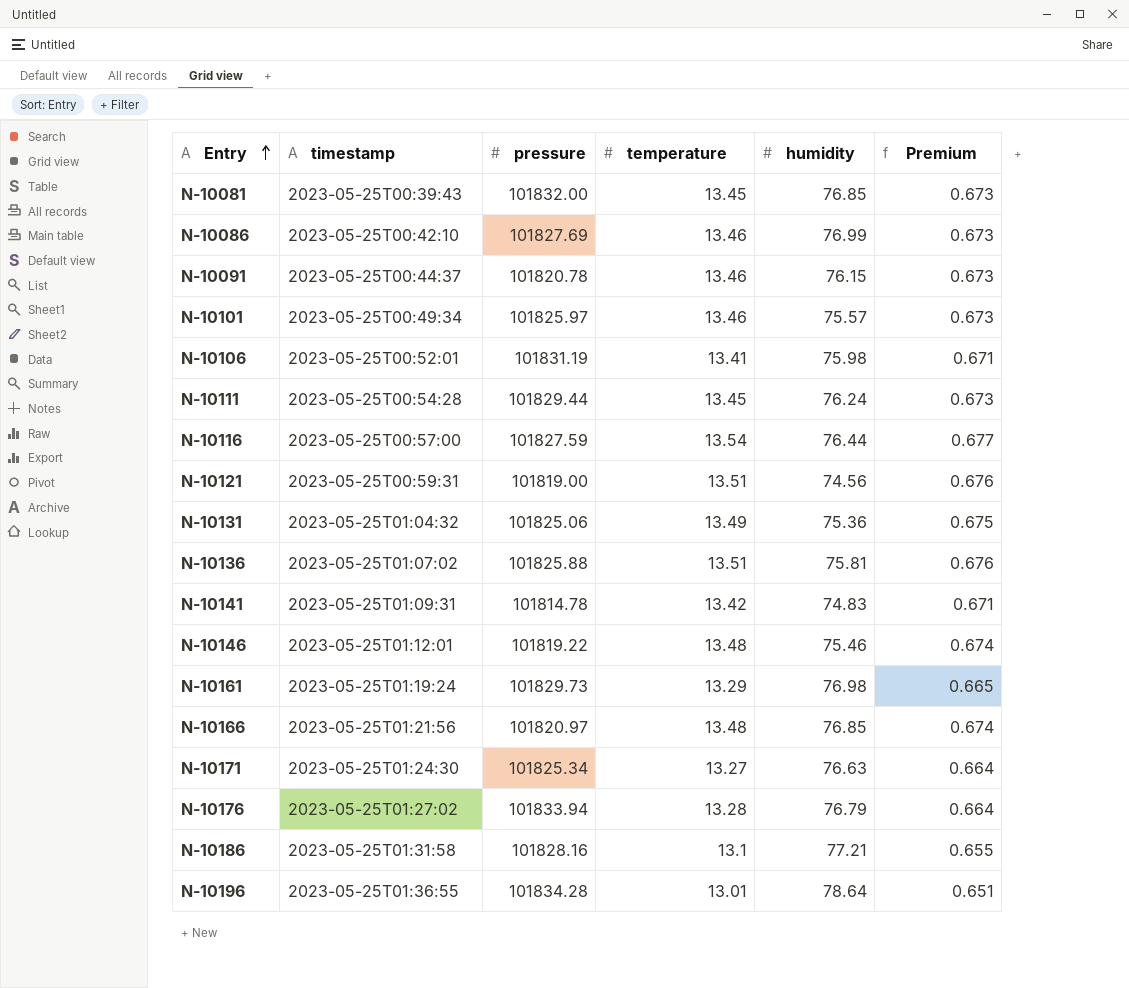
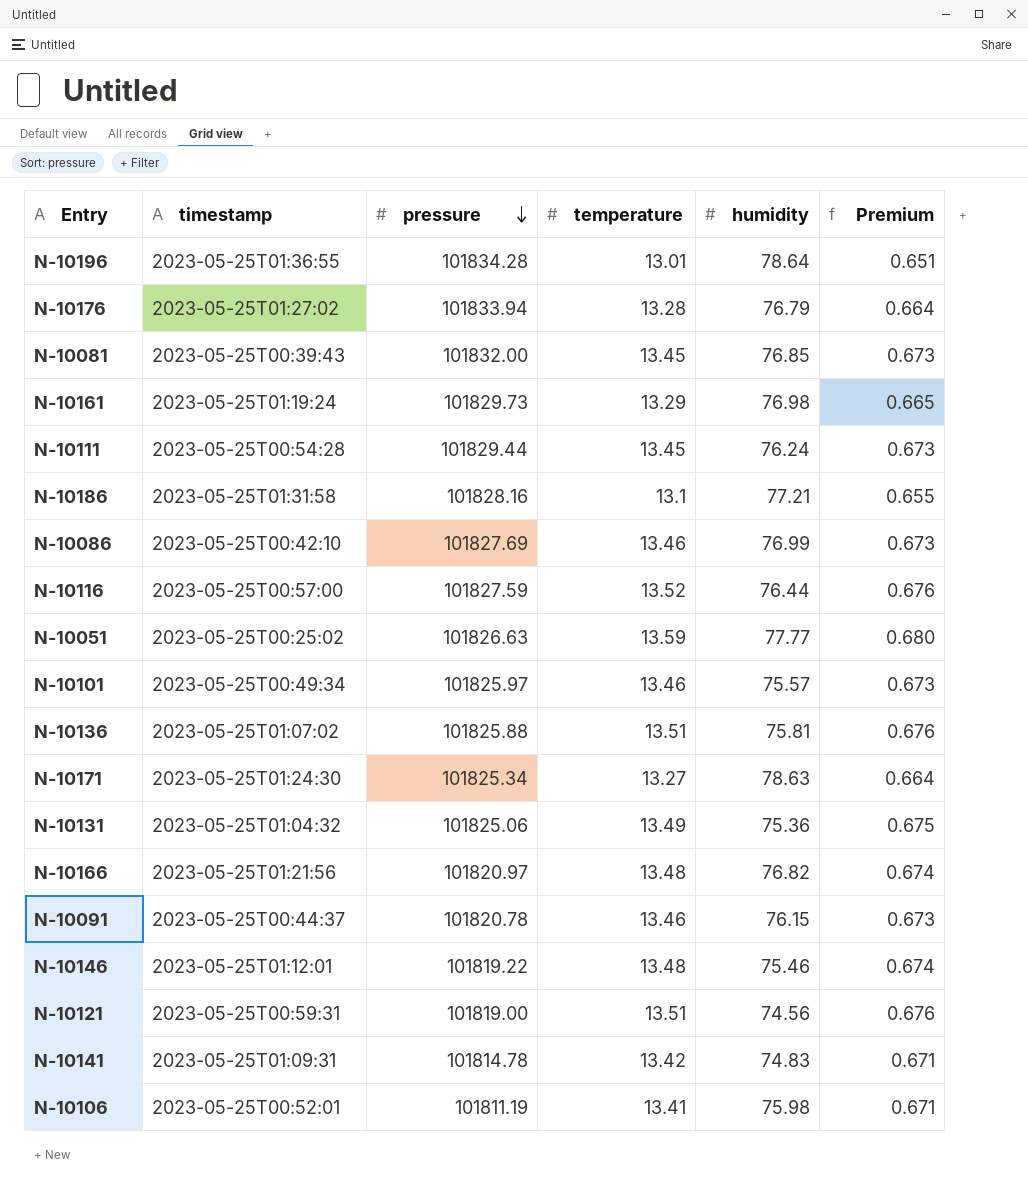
row order: Entry ascending -> pressure descending
N-10116 | temperature: 13.54 -> 13.52
N-10116 | Premium: 0.677 -> 0.676
row N-10051: none -> 2023-05-25T00:25:02 | 101826.63 | 13.59 | 77.77 | 0.680
N-10171 | humidity: 76.63 -> 78.63
N-10166 | humidity: 76.85 -> 76.82
N-10106 | pressure: 101831.19 -> 101811.19

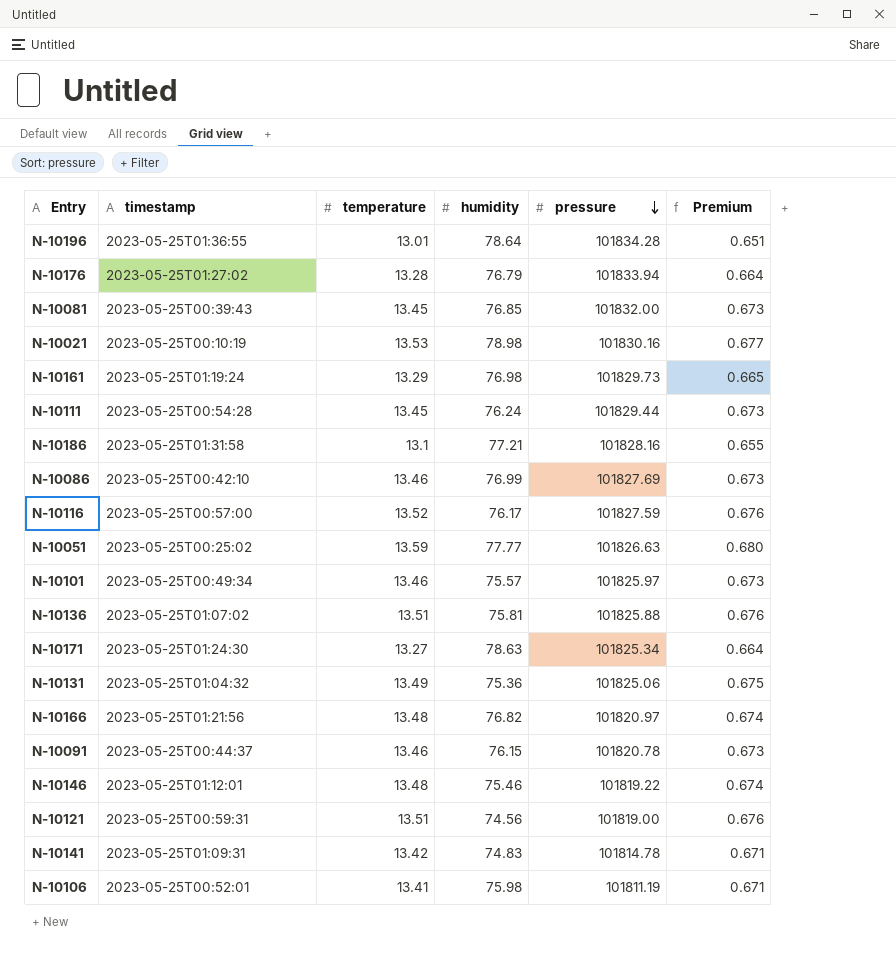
column pressure | position: 3 -> 5
row N-10021: none -> 2023-05-25T00:10:19 | 13.53 | 78.98 | 101830.16 | 0.677
N-10116 | humidity: 76.44 -> 76.17

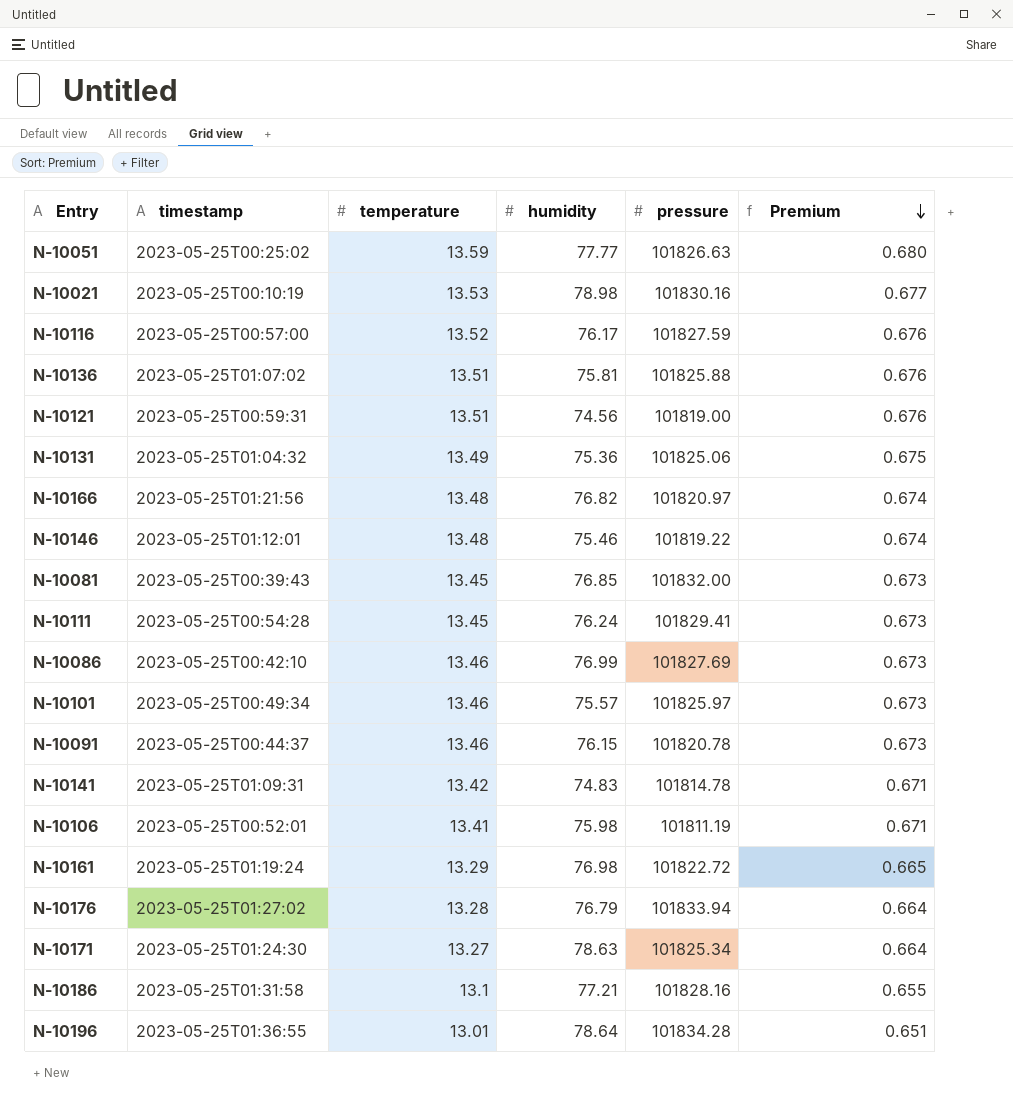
row order: pressure descending -> Premium descending
N-10111 | pressure: 101829.44 -> 101829.41
N-10161 | pressure: 101829.73 -> 101822.72

